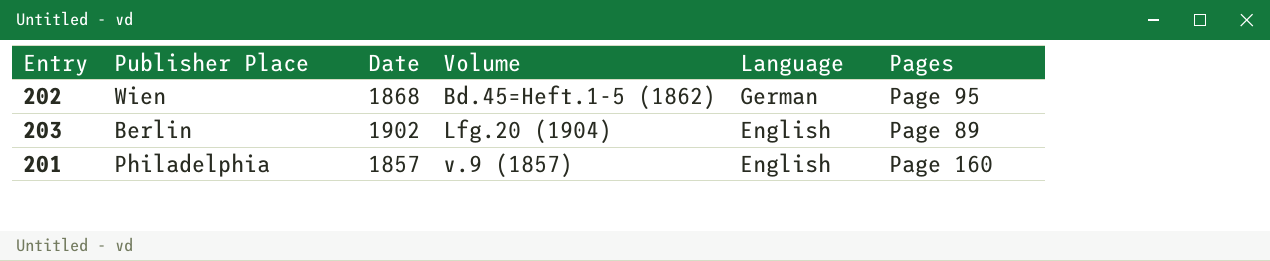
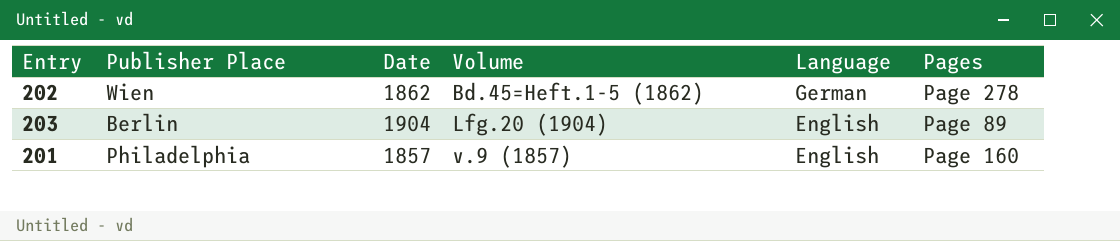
202 | Date: 1868 -> 1862
202 | Pages: Page 95 -> Page 278
203 | Date: 1902 -> 1904

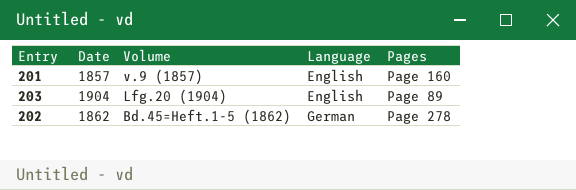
row order: Volume ascending -> Volume descending
column Publisher Place | position: 2 -> none

